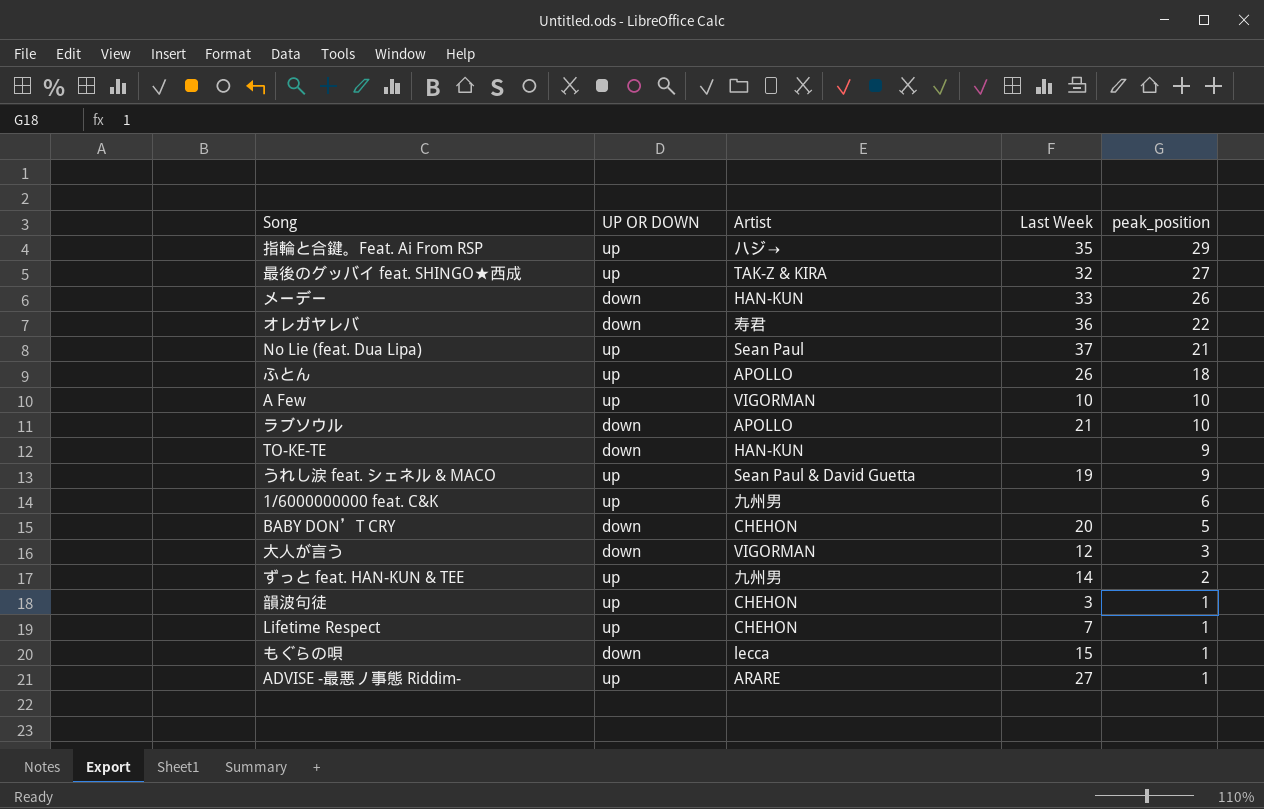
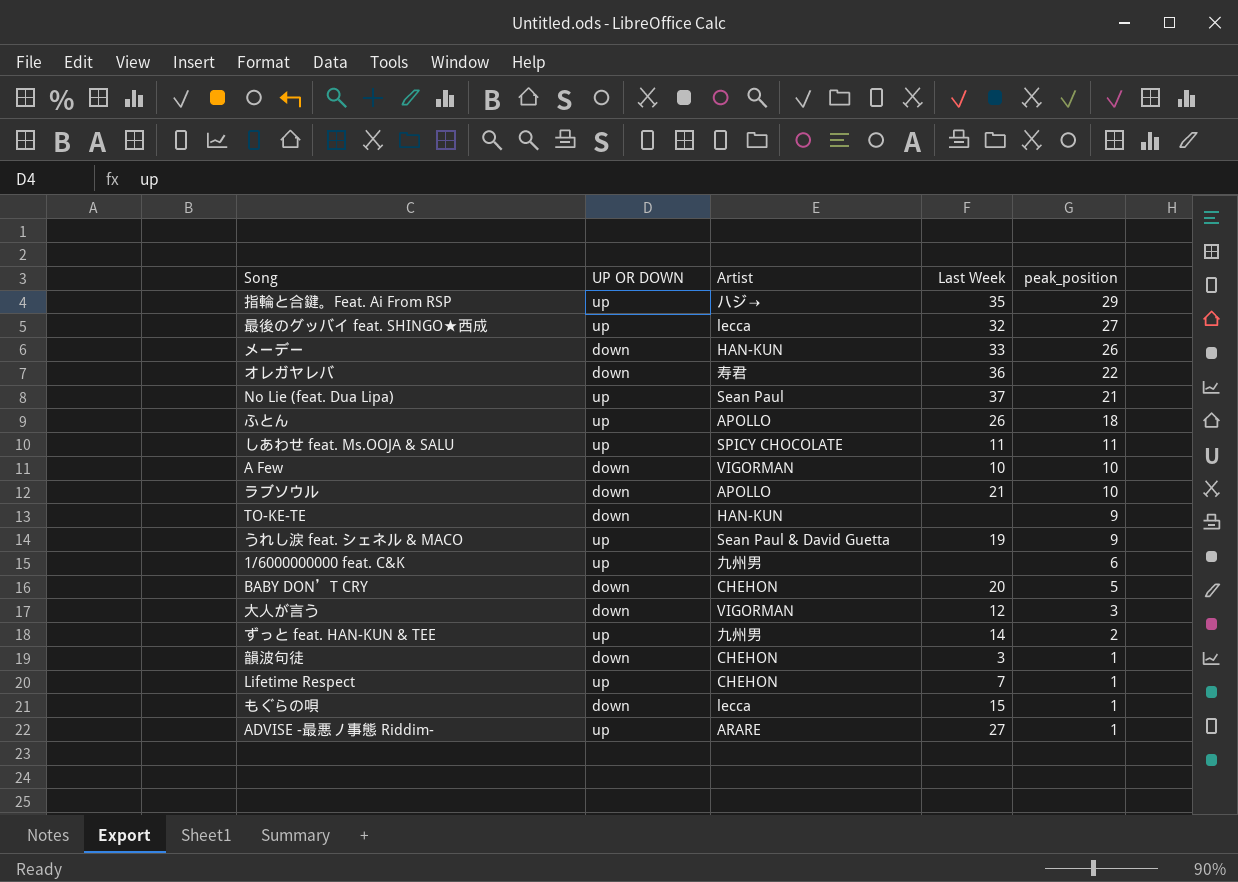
最後のグッバイ feat. SHINGO★西成 | Artist: TAK-Z & KIRA -> lecca
row しあわせ feat. Ms.OOJA & SALU: none -> up | SPICY CHOCOLATE | 11 | 11
A Few | UP OR DOWN: up -> down
韻波句徒 | UP OR DOWN: up -> down

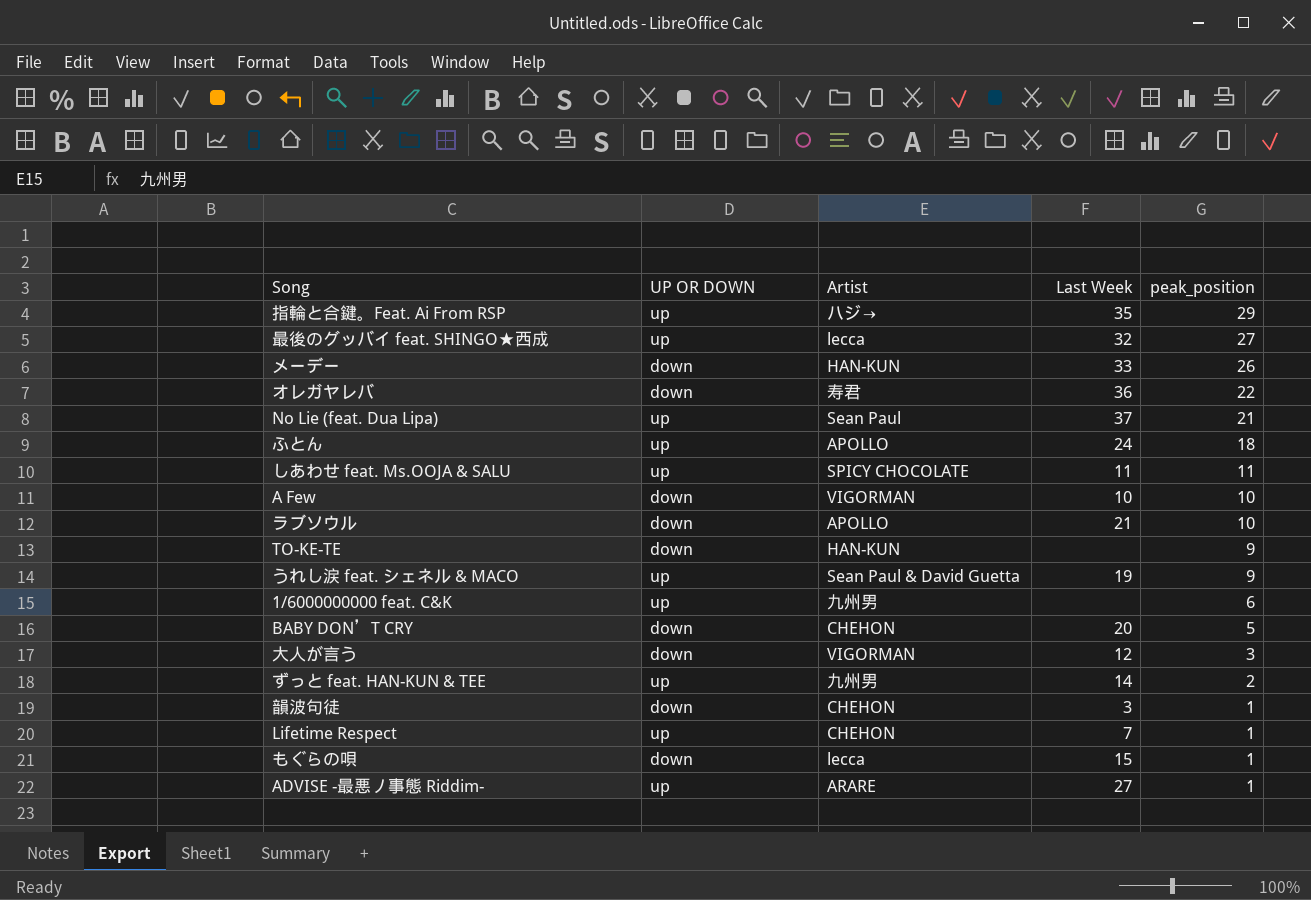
ふとん | Last Week: 26 -> 24

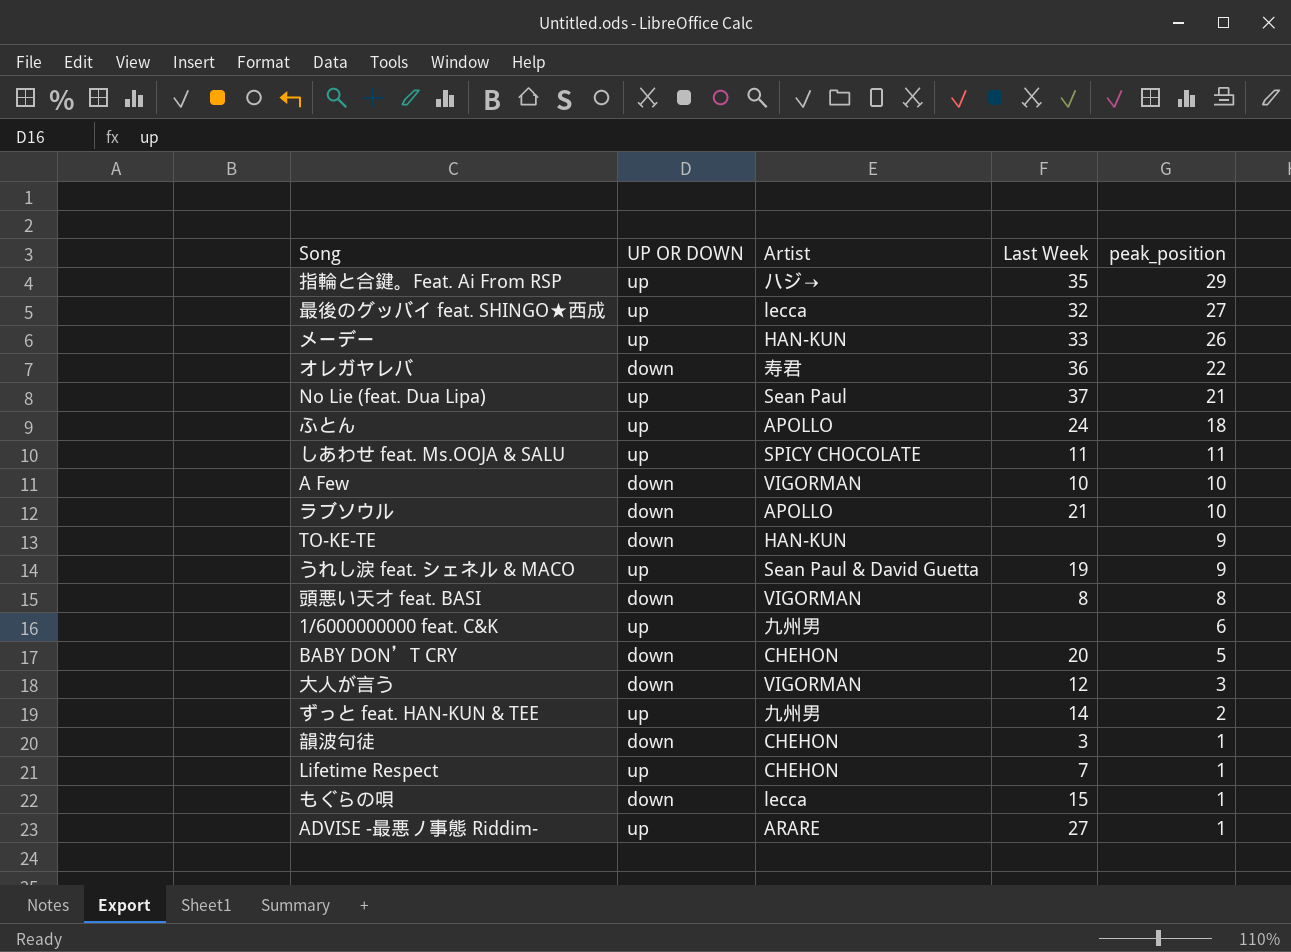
メーデー | UP OR DOWN: down -> up
row 頭悪い天才 feat. BASI: none -> down | VIGORMAN | 8 | 8

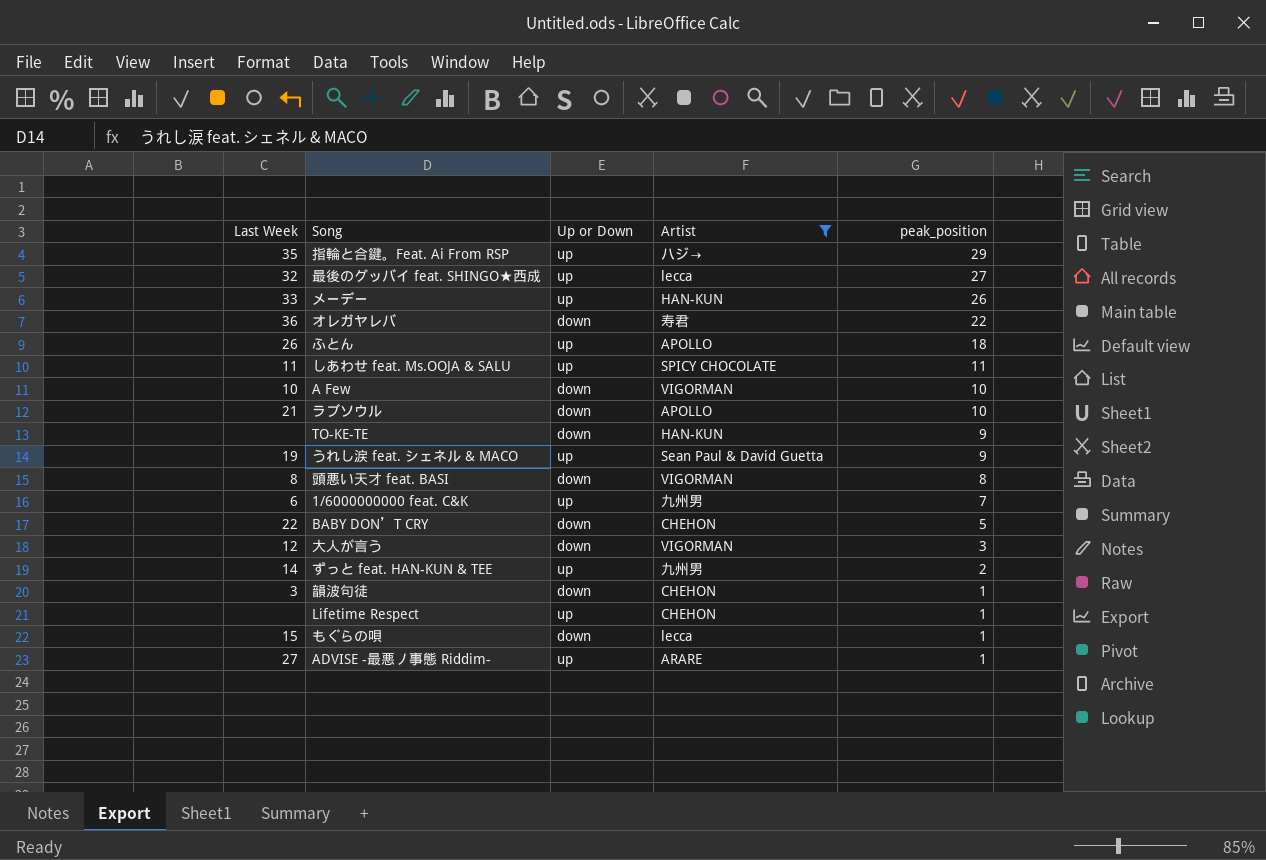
filter: none -> Artist != Sean Paul
column Last Week | position: 4 -> 1
column name: UP OR DOWN -> Up or Down
ふとん | Last Week: 24 -> 26
1/6000000000 feat. C&K | Last Week: none -> 6
1/6000000000 feat. C&K | peak_position: 6 -> 7
BABY DON’T CRY | Last Week: 20 -> 22
Lifetime Respect | Last Week: 7 -> none

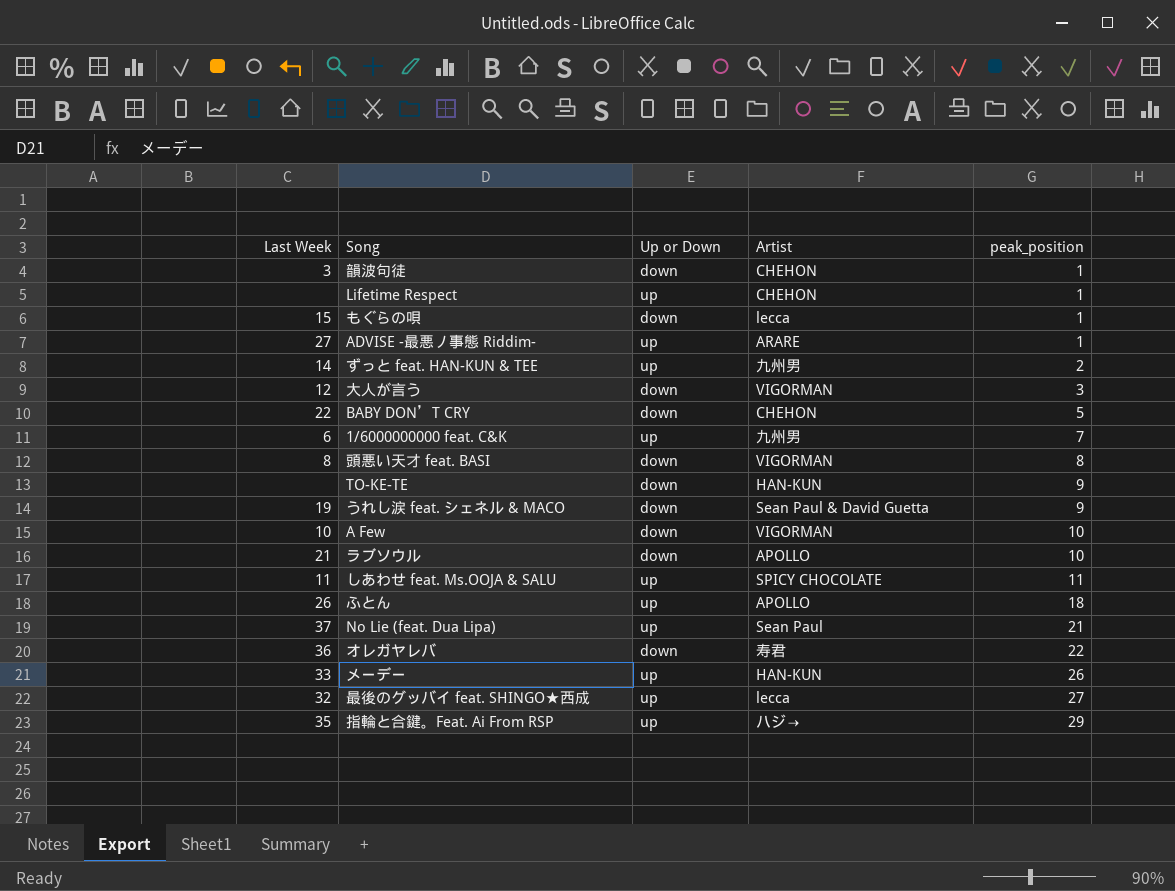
filter: Artist != Sean Paul -> none
row order: peak_position descending -> peak_position ascending
うれし涙 feat. シェネル & MACO | Up or Down: up -> down

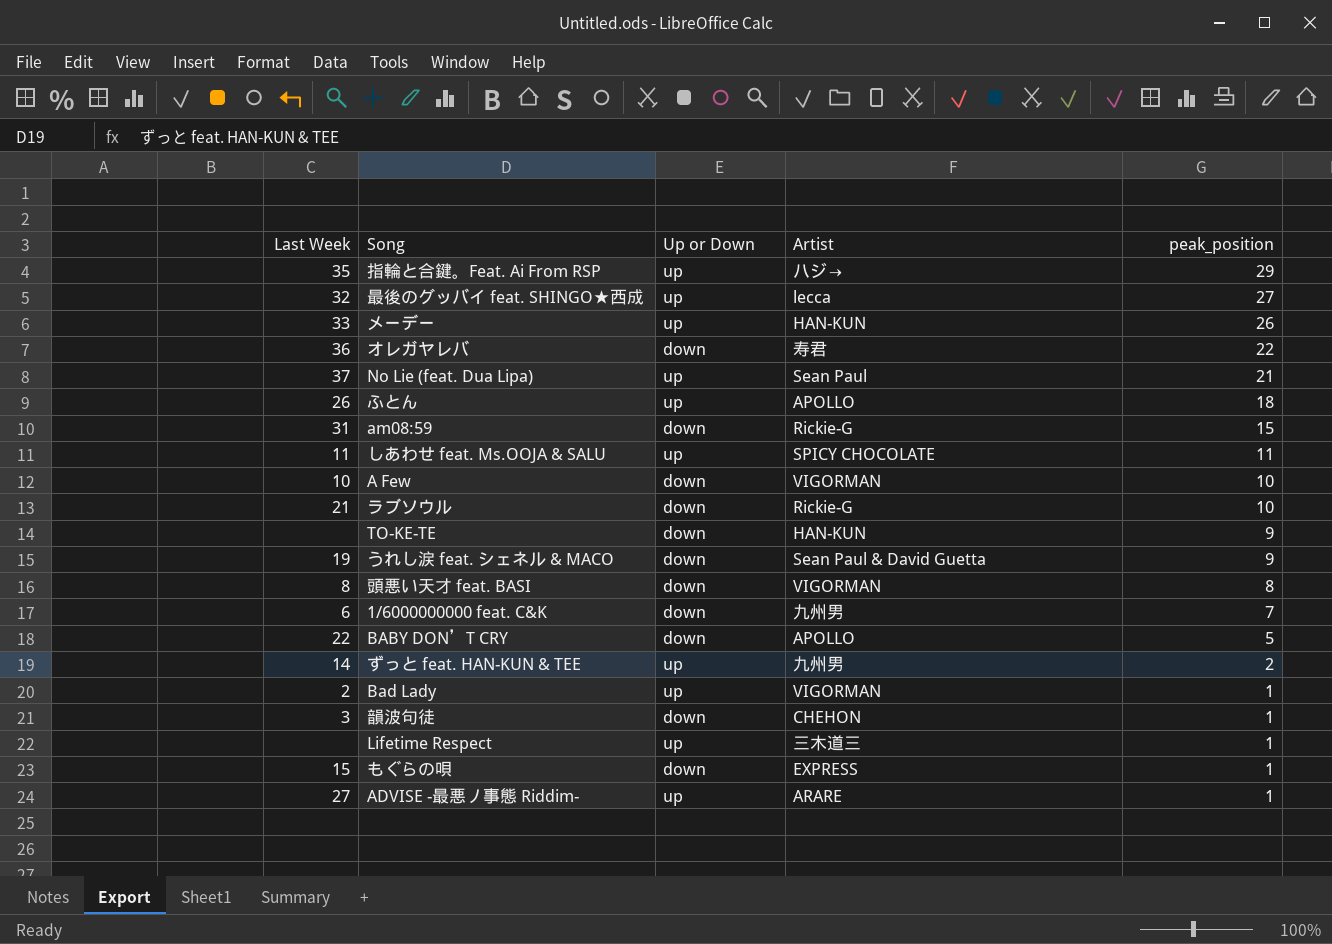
row order: peak_position ascending -> peak_position descending
row 大人が言う: 12 | down | VIGORMAN | 3 -> none
row am08:59: none -> 31 | down | Rickie-G | 15
ラブソウル | Artist: APOLLO -> Rickie-G
1/6000000000 feat. C&K | Up or Down: up -> down
BABY DON’T CRY | Artist: CHEHON -> APOLLO
row Bad Lady: none -> 2 | up | VIGORMAN | 1
Lifetime Respect | Artist: CHEHON -> 三木道三
もぐらの唄 | Artist: lecca -> EXPRESS

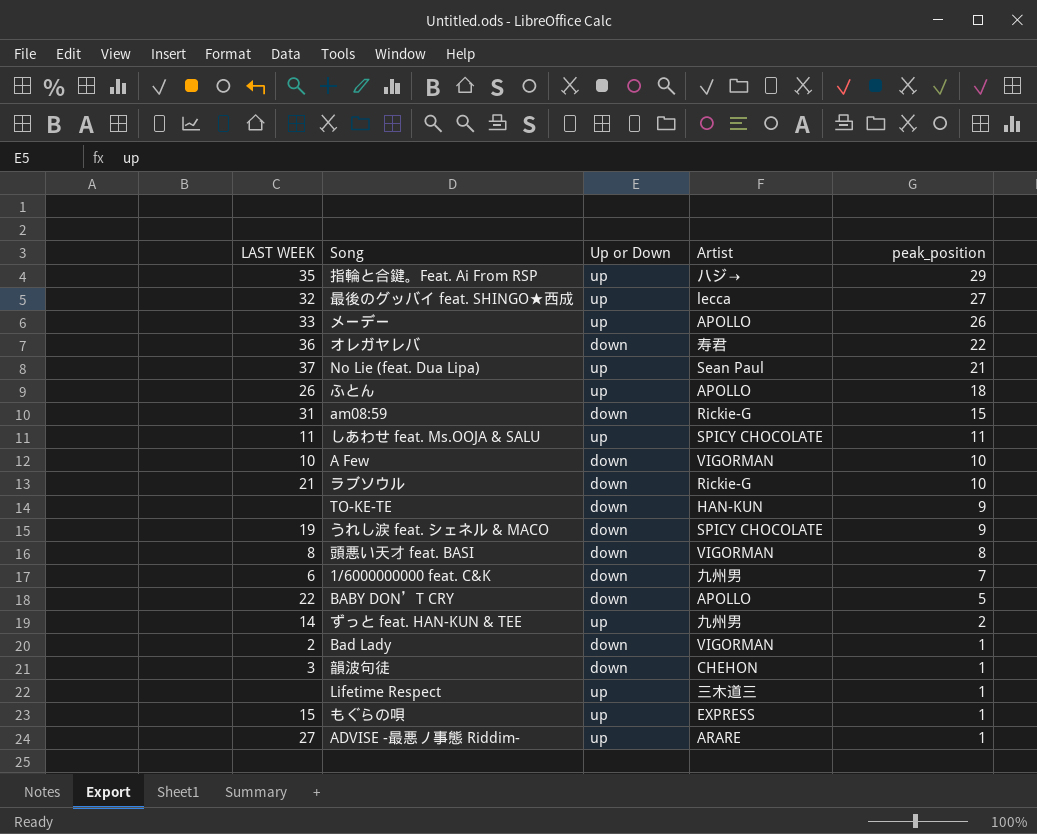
column name: Last Week -> LAST WEEK
メーデー | Artist: HAN-KUN -> APOLLO
うれし涙 feat. シェネル & MACO | Artist: Sean Paul & David Guetta -> SPICY CHOCOLATE
Bad Lady | Up or Down: up -> down
もぐらの唄 | Up or Down: down -> up

